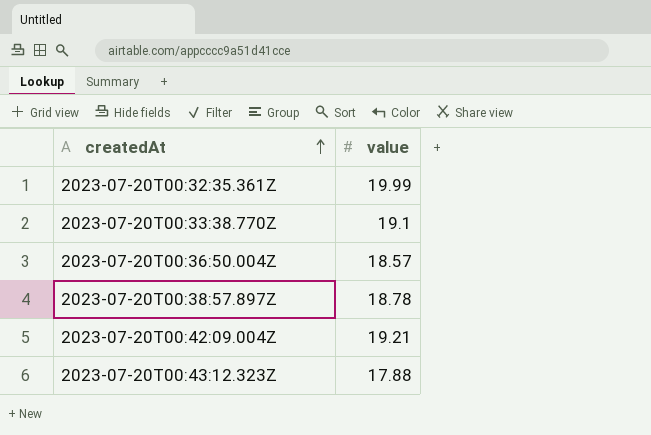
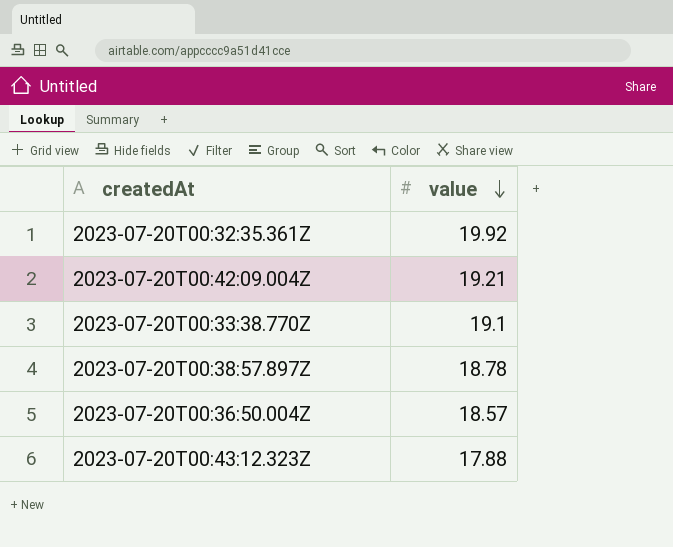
row order: createdAt ascending -> value descending
2023-07-20T00:32:35.361Z | value: 19.99 -> 19.92

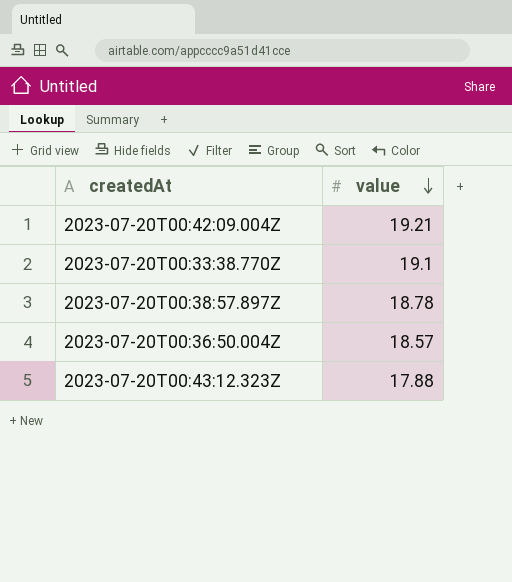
row 2023-07-20T00:32:35.361Z: 19.92 -> none

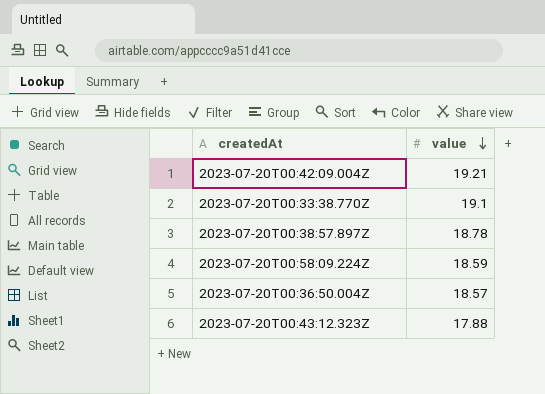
row 2023-07-20T00:58:09.224Z: none -> 18.59

